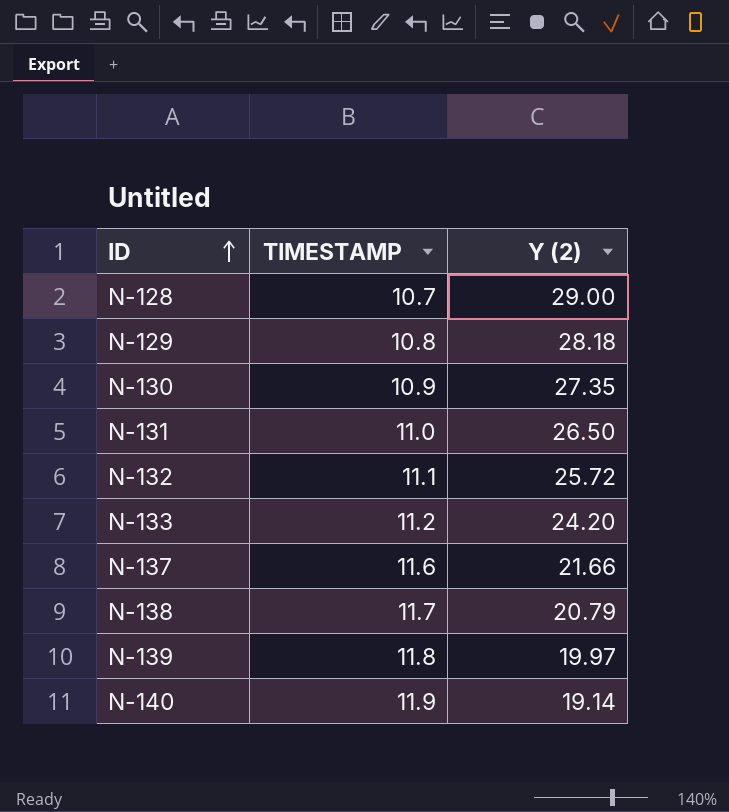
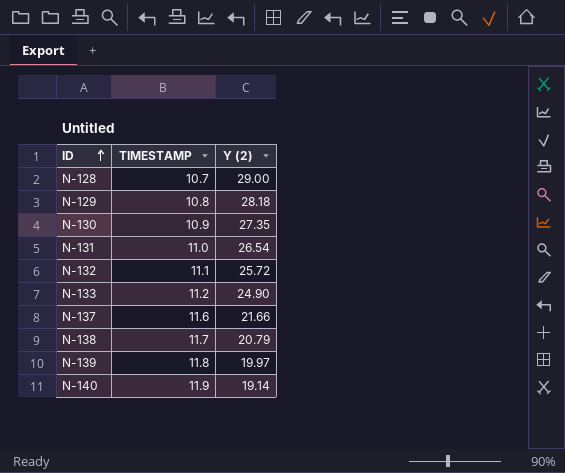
N-131 | Y (2): 26.50 -> 26.54
N-133 | Y (2): 24.20 -> 24.90

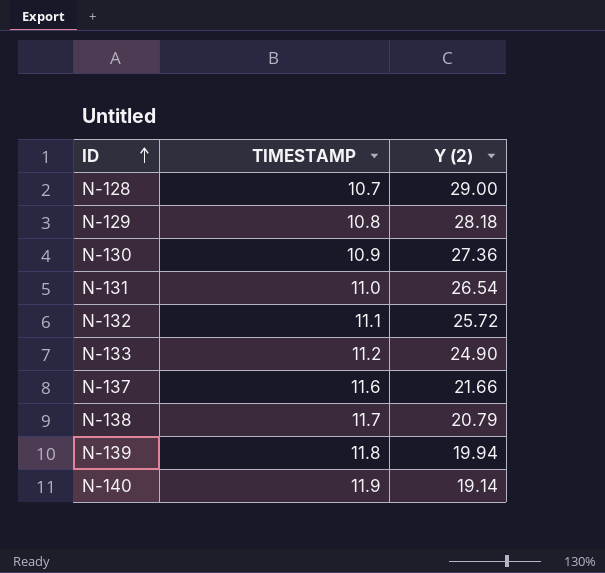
N-130 | Y (2): 27.35 -> 27.36
N-139 | Y (2): 19.97 -> 19.94

